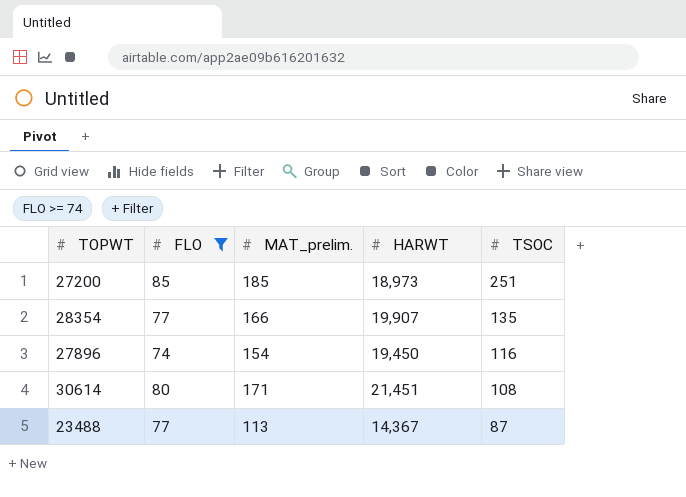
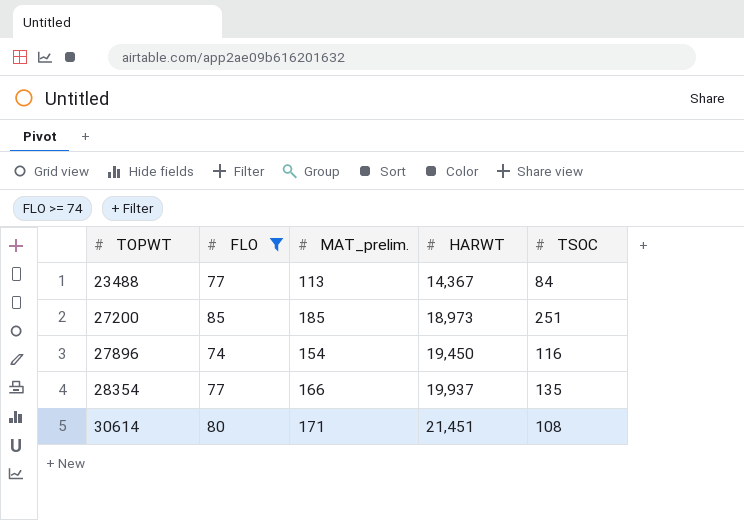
row order: TSOC descending -> TOPWT ascending
23488 | TSOC: 87 -> 84
28354 | HARWT: 19,907 -> 19,937

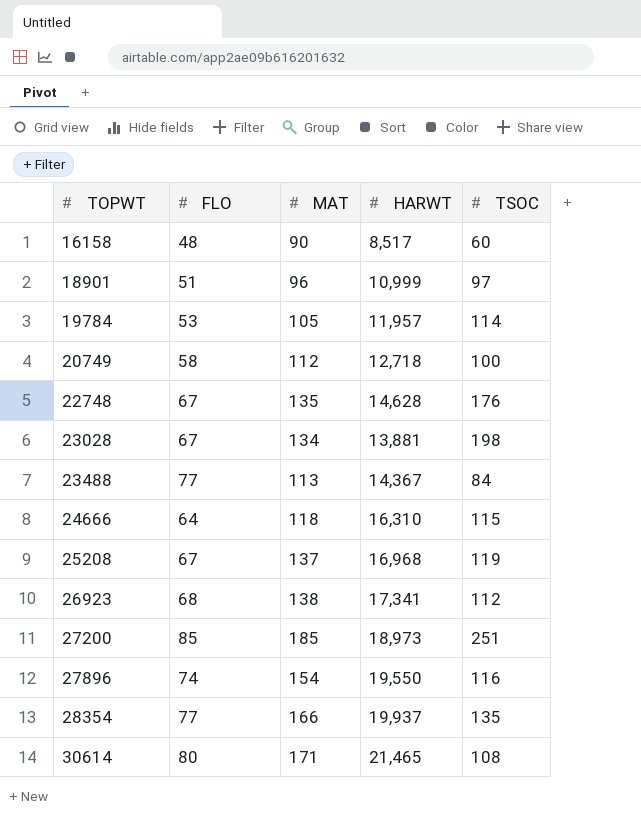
filter: FLO >= 74 -> none
column name: MAT_prelim. -> MAT
27896 | HARWT: 19,450 -> 19,550
30614 | HARWT: 21,451 -> 21,465

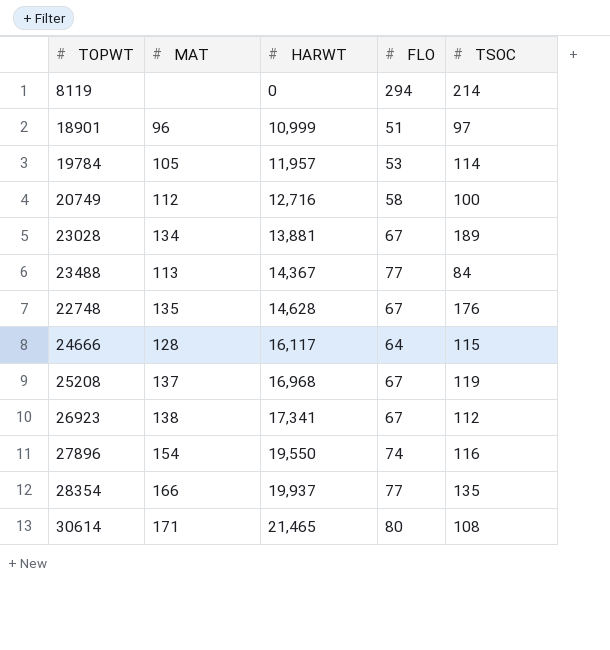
row order: TOPWT ascending -> HARWT ascending
column FLO | position: 2 -> 4
row 16158: 48 | 90 | 8,517 | 60 -> none
row 27200: 85 | 185 | 18,973 | 251 -> none
row 8119: none -> none | 0 | 294 | 214
20749 | HARWT: 12,718 -> 12,716
23028 | TSOC: 198 -> 189
24666 | MAT: 118 -> 128
24666 | HARWT: 16,310 -> 16,117
26923 | FLO: 68 -> 67

